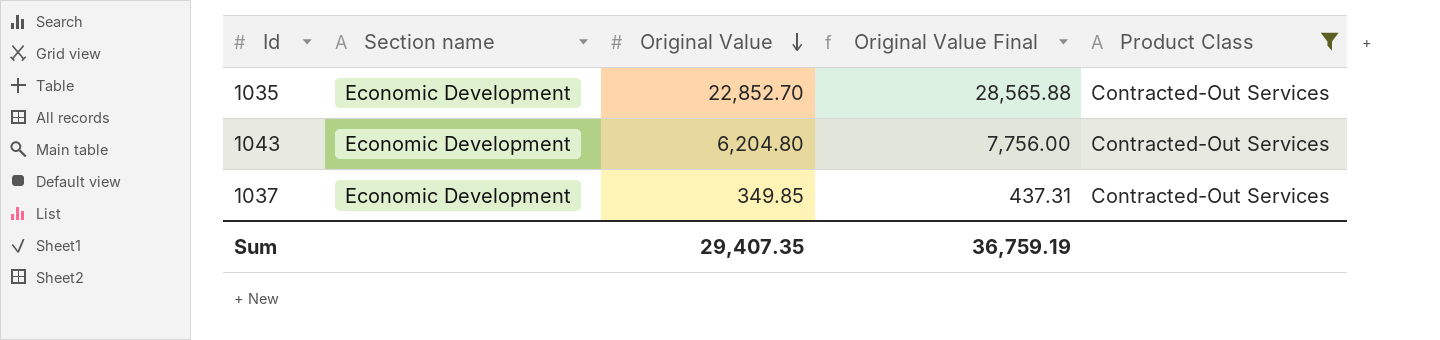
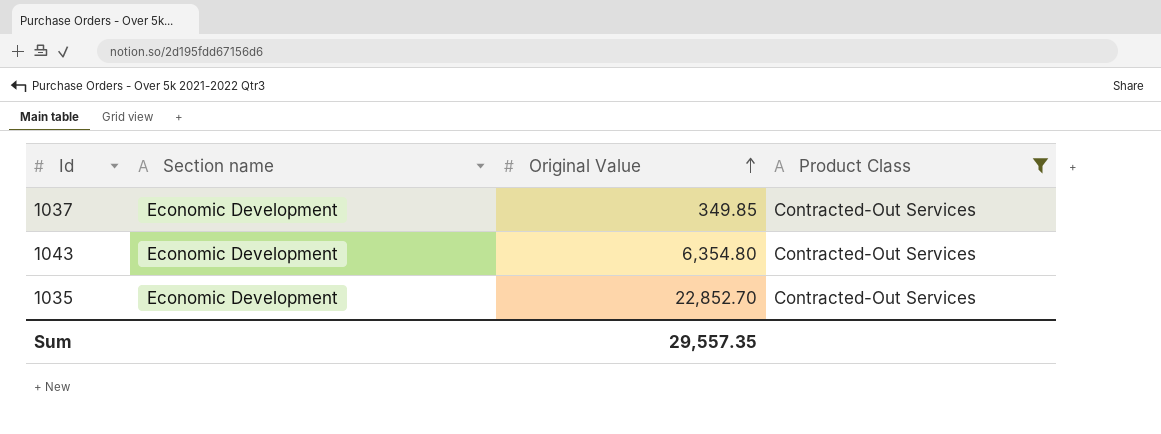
row order: Original Value descending -> Original Value ascending
column Original Value Final | formula: [Original Value] * 1.25 -> none
1043 | Original Value: 6,204.80 -> 6,354.80
Sum | Original Value: 29,407.35 -> 29,557.35

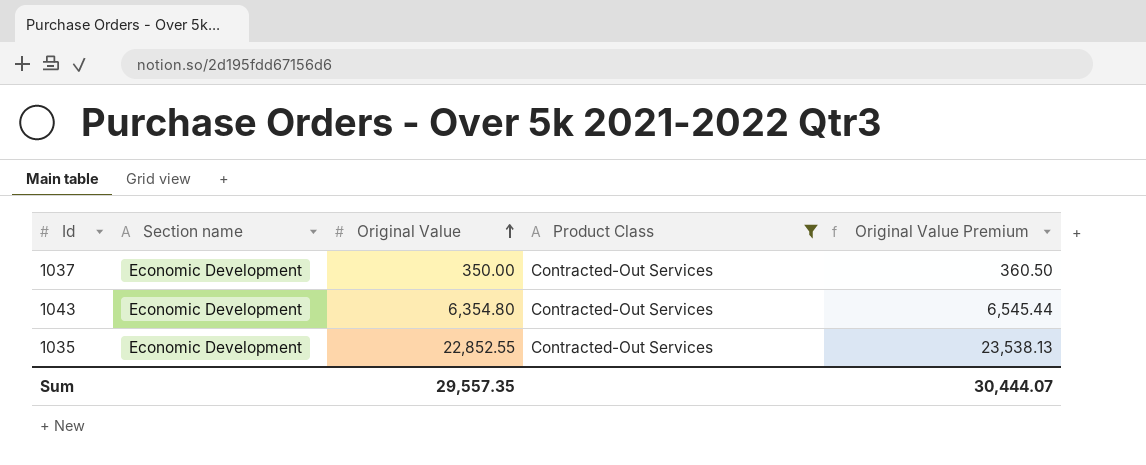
column Original Value Premium | formula: none -> [Original Value] * 1.03
1037 | Original Value: 349.85 -> 350.00
1035 | Original Value: 22,852.70 -> 22,852.55

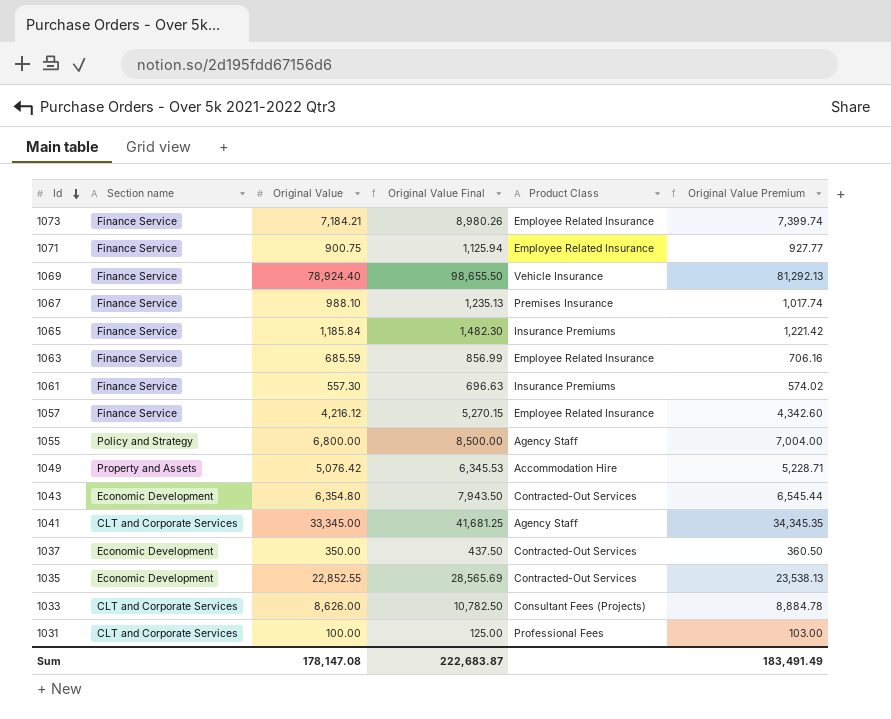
filter: Product Class = Contracted-Out Services -> none
row order: Original Value ascending -> Id descending
column Original Value Final | formula: none -> [Original Value] * 1.25
Sum | Original Value: 29,557.35 -> 178,147.08
Sum | Original Value Premium: 30,444.07 -> 183,491.49

